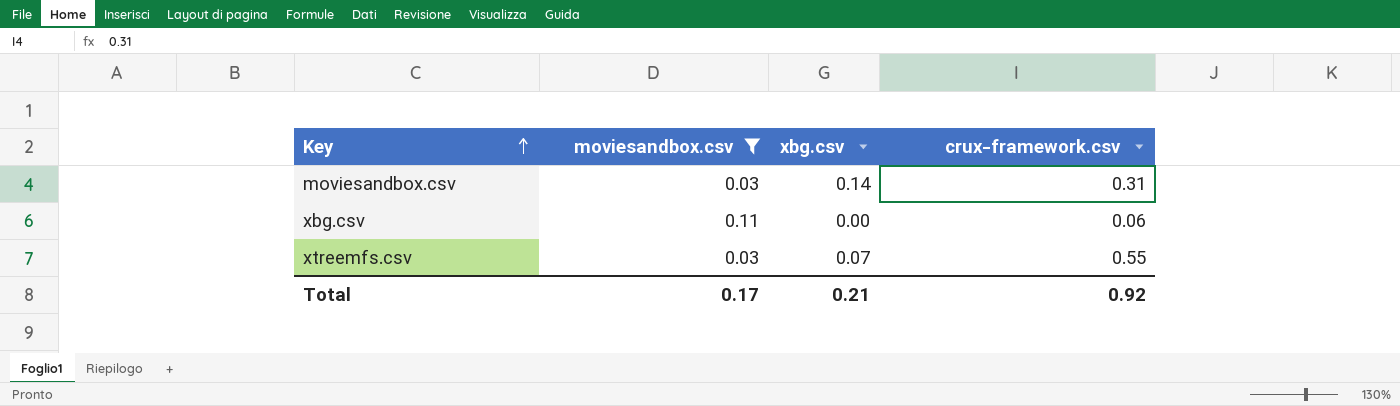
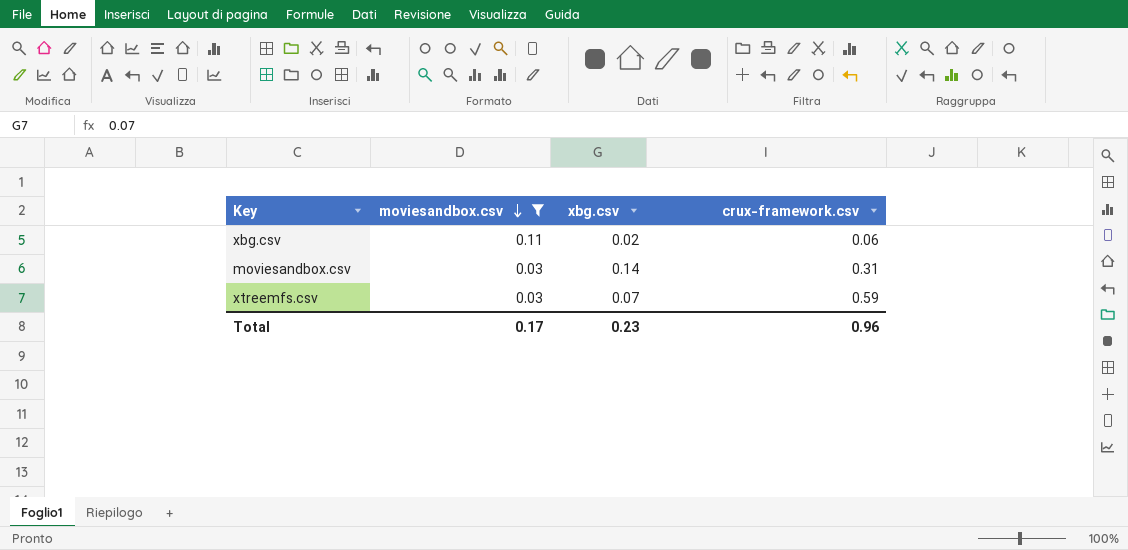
row order: Key ascending -> moviesandbox.csv descending
xbg.csv | xbg.csv: 0.00 -> 0.02
xtreemfs.csv | crux-framework.csv: 0.55 -> 0.59
Total | xbg.csv: 0.21 -> 0.23
Total | crux-framework.csv: 0.92 -> 0.96

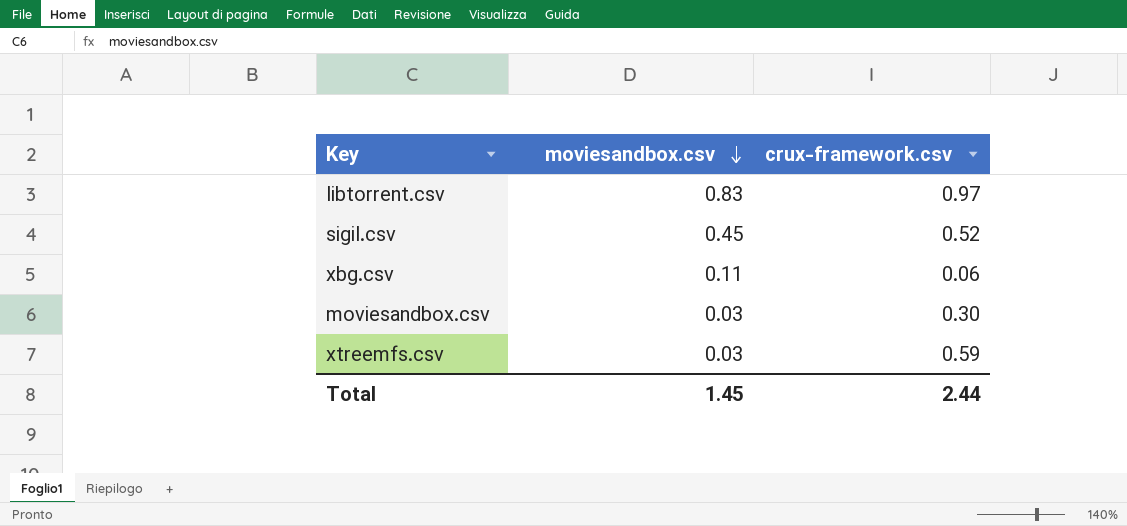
filter: moviesandbox.csv <= 0.11 -> none
column xbg.csv | position: 3 -> none
moviesandbox.csv | crux-framework.csv: 0.31 -> 0.30
Total | moviesandbox.csv: 0.17 -> 1.45
Total | crux-framework.csv: 0.96 -> 2.44

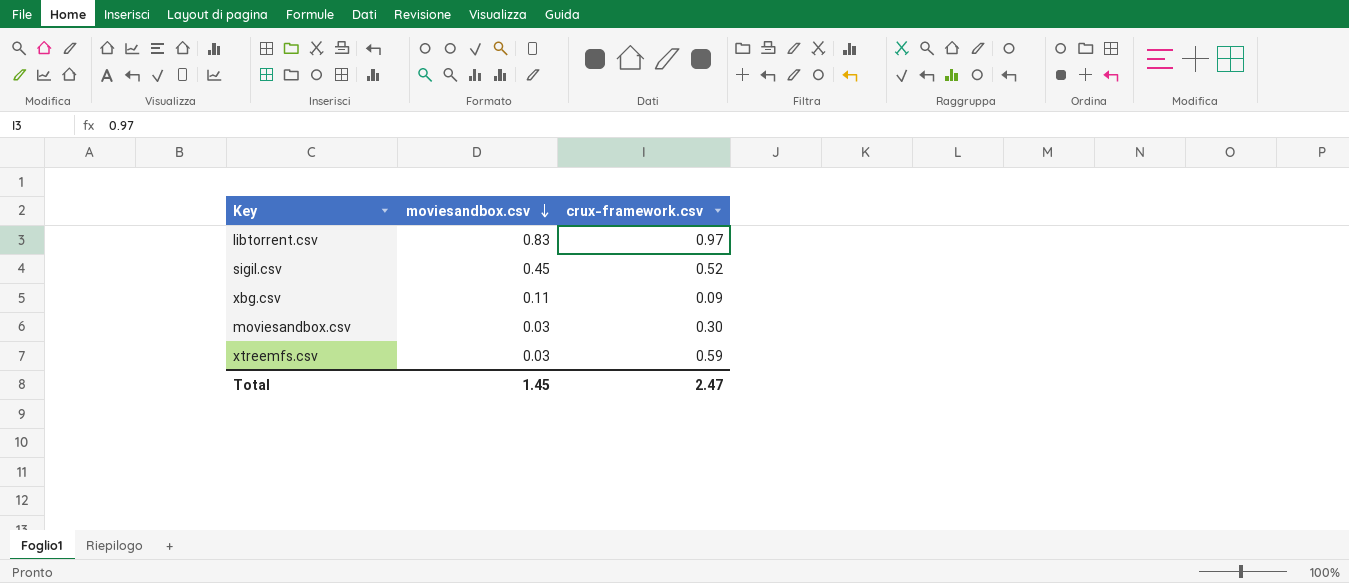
xbg.csv | crux-framework.csv: 0.06 -> 0.09
Total | crux-framework.csv: 2.44 -> 2.47

